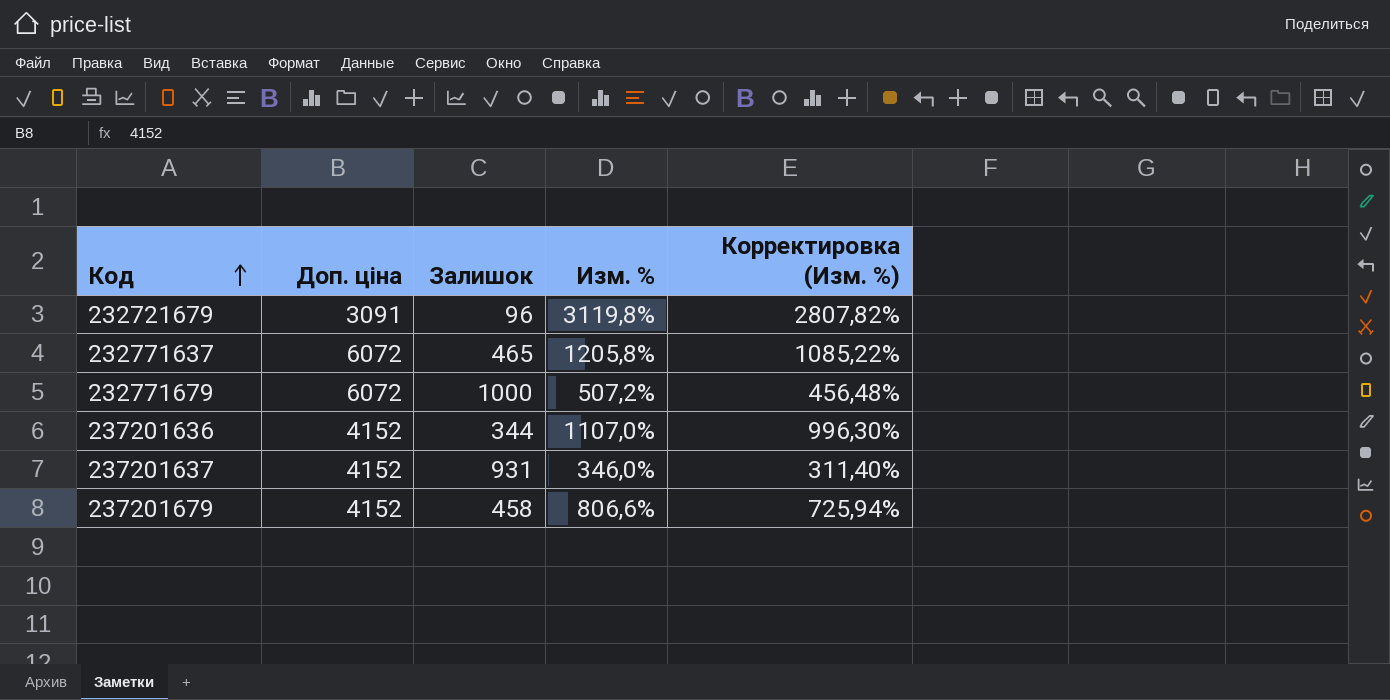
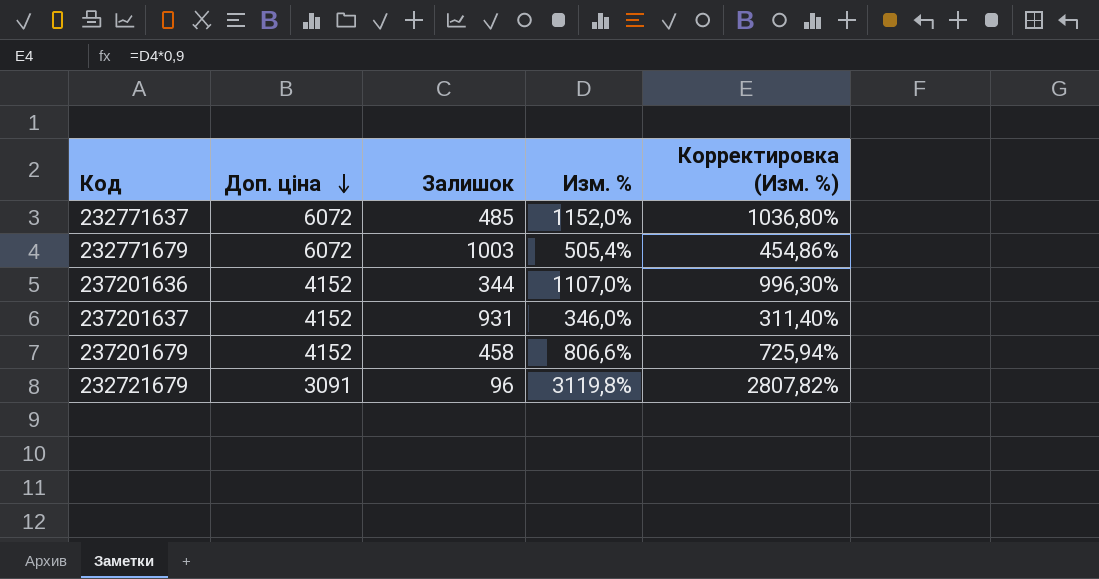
row order: Код ascending -> Доп. ціна descending
232771637 | Залишок: 465 -> 485
232771637 | Изм. %: 1205,8% -> 1152,0%
232771637 | Корректировка (Изм. %): 1085,22% -> 1036,80%
232771679 | Залишок: 1000 -> 1003
232771679 | Изм. %: 507,2% -> 505,4%
232771679 | Корректировка (Изм. %): 456,48% -> 454,86%

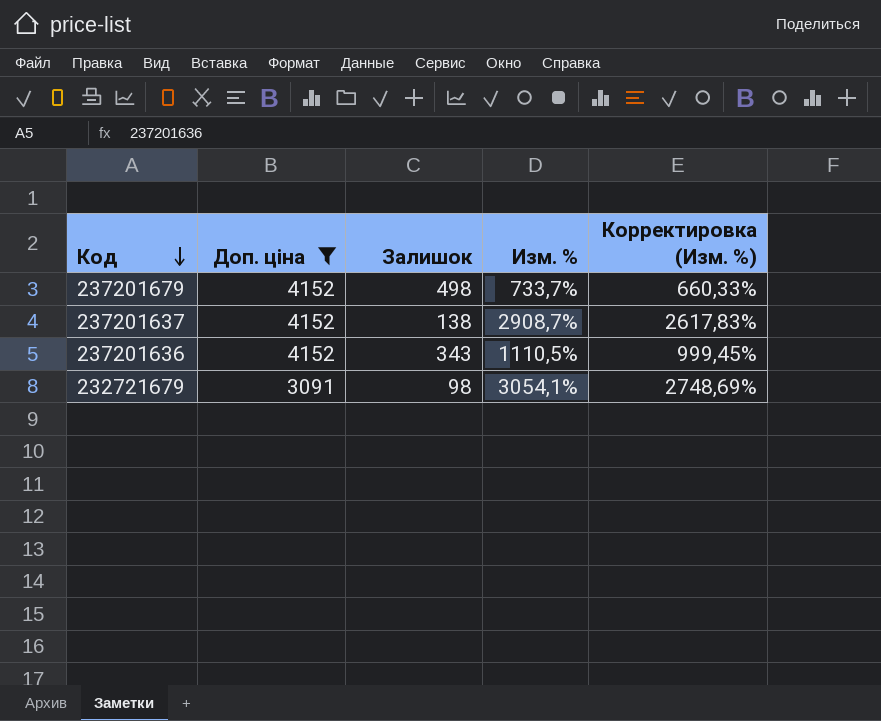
filter: none -> Доп. ціна != 6072
row order: Доп. ціна descending -> Код descending
237201679 | Залишок: 458 -> 498
237201679 | Изм. %: 806,6% -> 733,7%
237201679 | Корректировка (Изм. %): 725,94% -> 660,33%
237201637 | Залишок: 931 -> 138
237201637 | Изм. %: 346,0% -> 2908,7%
237201637 | Корректировка (Изм. %): 311,40% -> 2617,83%
237201636 | Залишок: 344 -> 343
237201636 | Изм. %: 1107,0% -> 1110,5%
237201636 | Корректировка (Изм. %): 996,30% -> 999,45%
232721679 | Залишок: 96 -> 98
232721679 | Изм. %: 3119,8% -> 3054,1%
232721679 | Корректировка (Изм. %): 2807,82% -> 2748,69%

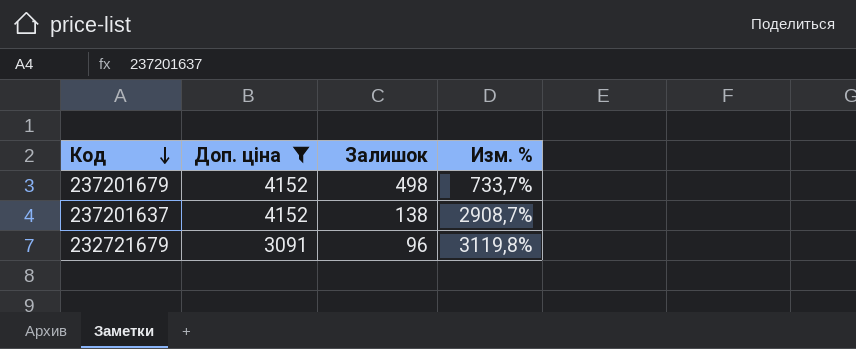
column Корректировка (Изм. %) | formula: [Изм. %] * 0,9 -> none
row 237201636: 4152 | 343 | 1110,5% | 999,45% -> none
232721679 | Залишок: 98 -> 96
232721679 | Изм. %: 3054,1% -> 3119,8%

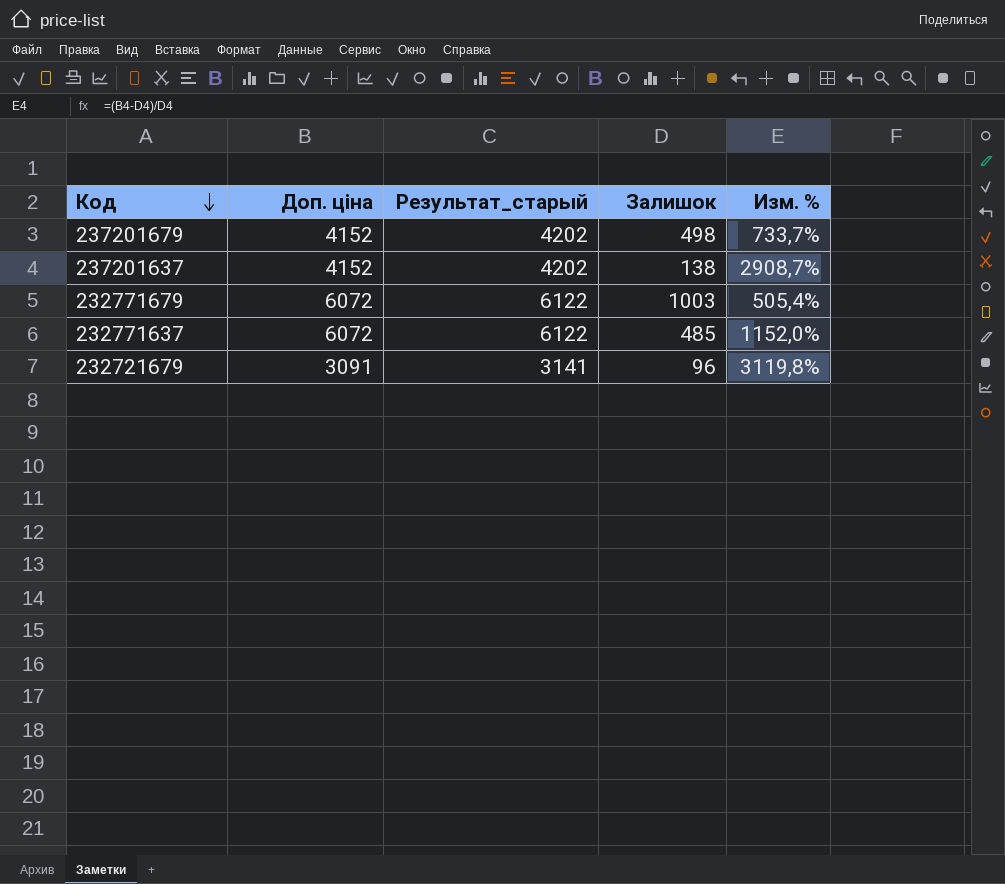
filter: Доп. ціна != 6072 -> none
column Результат_старый | formula: none -> [Доп. ціна] + 50

